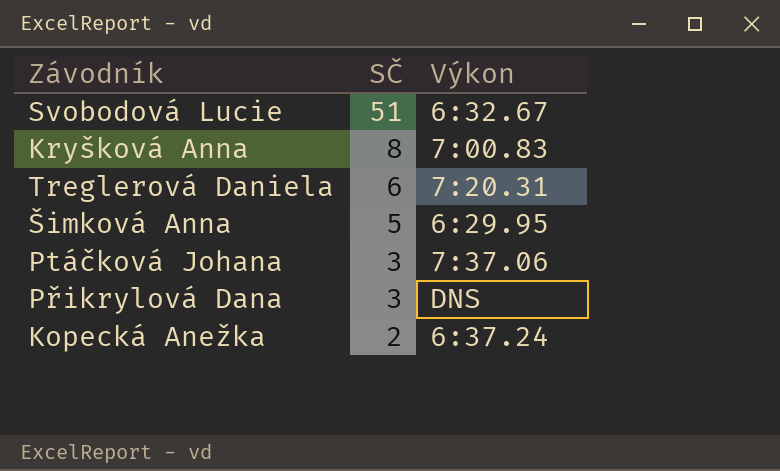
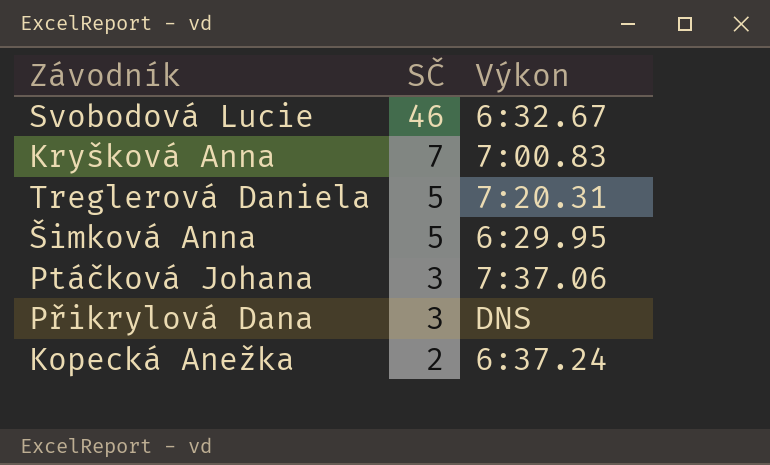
Svobodová Lucie | SČ: 51 -> 46
Kryšková Anna | SČ: 8 -> 7
Treglerová Daniela | SČ: 6 -> 5

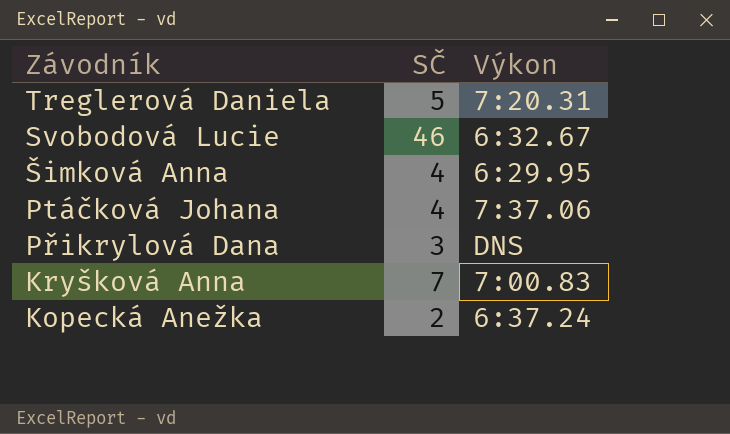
row order: SČ descending -> Závodník descending
Šimková Anna | SČ: 5 -> 4
Ptáčková Johana | SČ: 3 -> 4

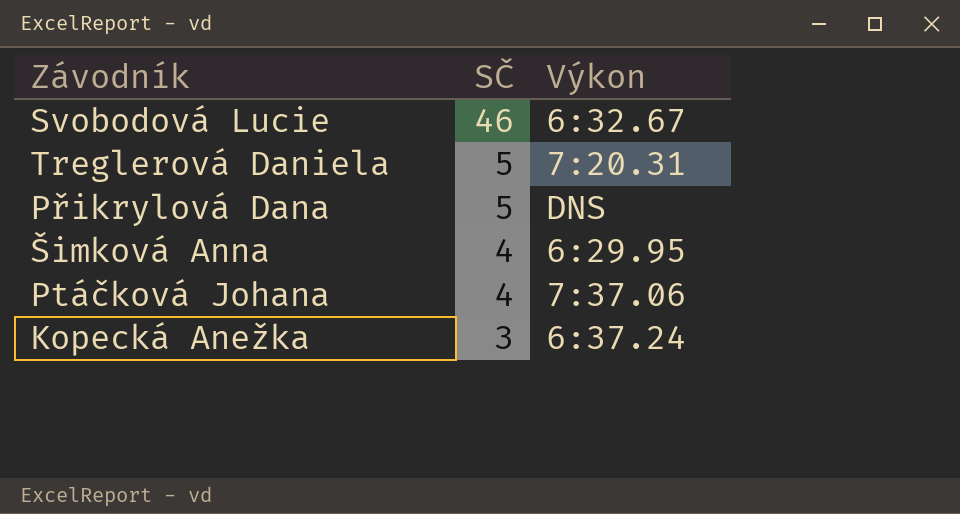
row order: Závodník descending -> SČ descending
row Kryšková Anna: 7 | 7:00.83 -> none
Přikrylová Dana | SČ: 3 -> 5
Kopecká Anežka | SČ: 2 -> 3

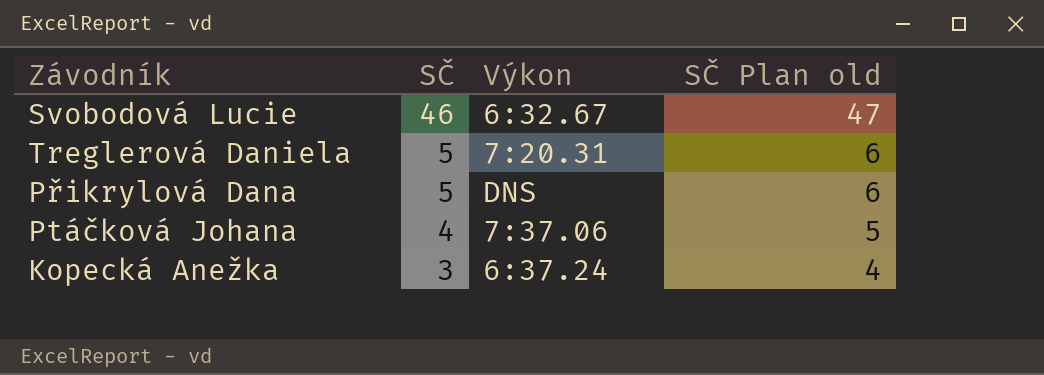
column SČ Plan old | formula: none -> [SČ] + 1
row Šimková Anna: 4 | 6:29.95 -> none

